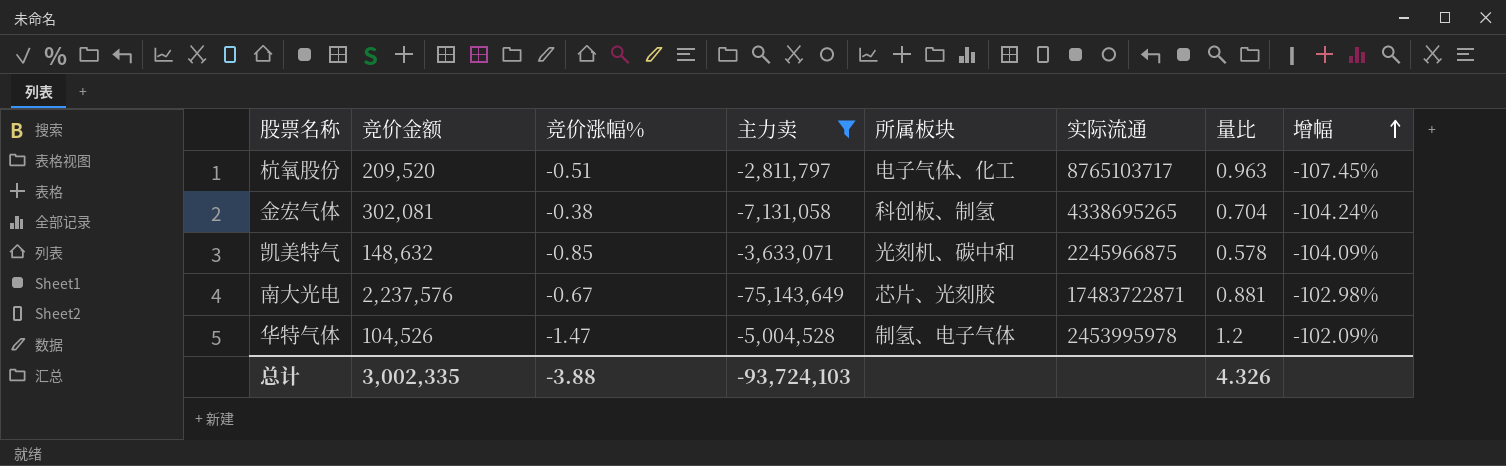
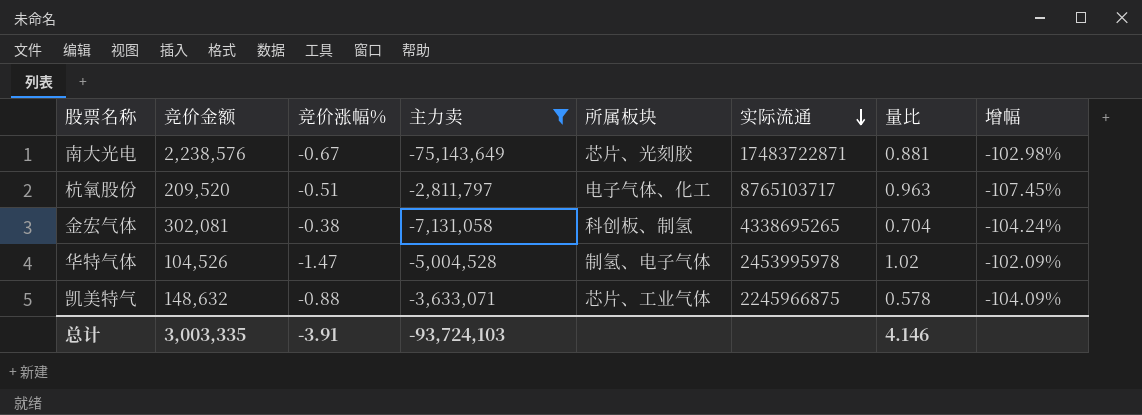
row order: 增幅 ascending -> 实际流通 descending
南大光电 | 竞价金额: 2,237,576 -> 2,238,576
华特气体 | 量比: 1.2 -> 1.02
凯美特气 | 竞价涨幅%: -0.85 -> -0.88
凯美特气 | 所属板块: 光刻机、碳中和 -> 芯片、工业气体
总计 | 竞价金额: 3,002,335 -> 3,003,335
总计 | 竞价涨幅%: -3.88 -> -3.91
总计 | 量比: 4.326 -> 4.146

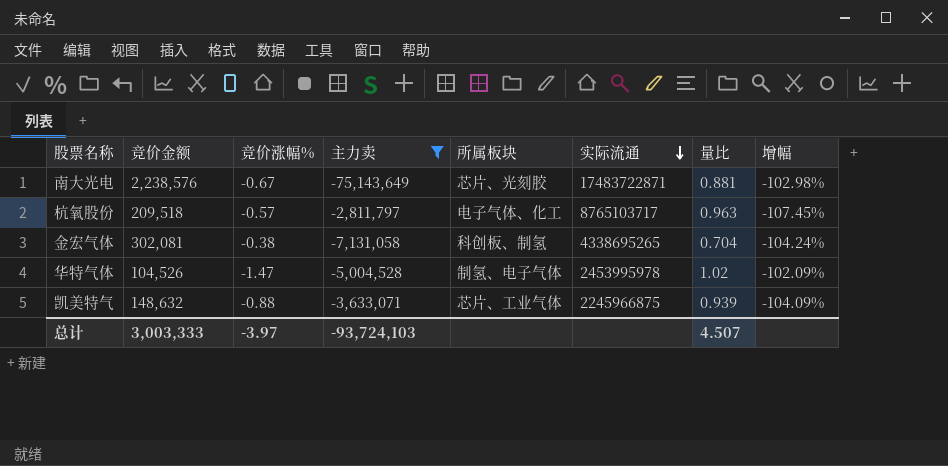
杭氧股份 | 竞价金额: 209,520 -> 209,518
杭氧股份 | 竞价涨幅%: -0.51 -> -0.57
凯美特气 | 量比: 0.578 -> 0.939
总计 | 竞价金额: 3,003,335 -> 3,003,333
总计 | 竞价涨幅%: -3.91 -> -3.97
总计 | 量比: 4.146 -> 4.507

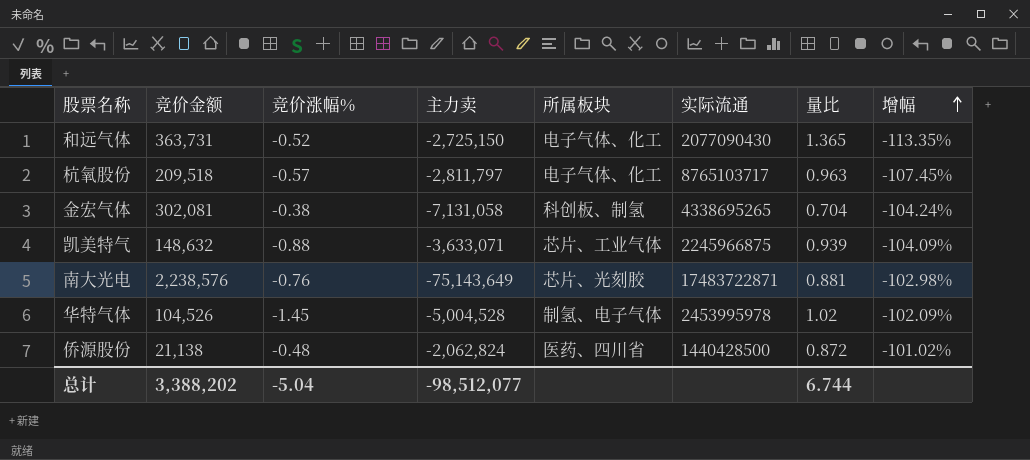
filter: 主力卖 <= -2,811,797 -> none
row order: 实际流通 descending -> 增幅 ascending
南大光电 | 竞价涨幅%: -0.67 -> -0.76
华特气体 | 竞价涨幅%: -1.47 -> -1.45
总计 | 竞价金额: 3,003,333 -> 3,388,202
总计 | 竞价涨幅%: -3.97 -> -5.04
总计 | 主力卖: -93,724,103 -> -98,512,077
总计 | 量比: 4.507 -> 6.744

